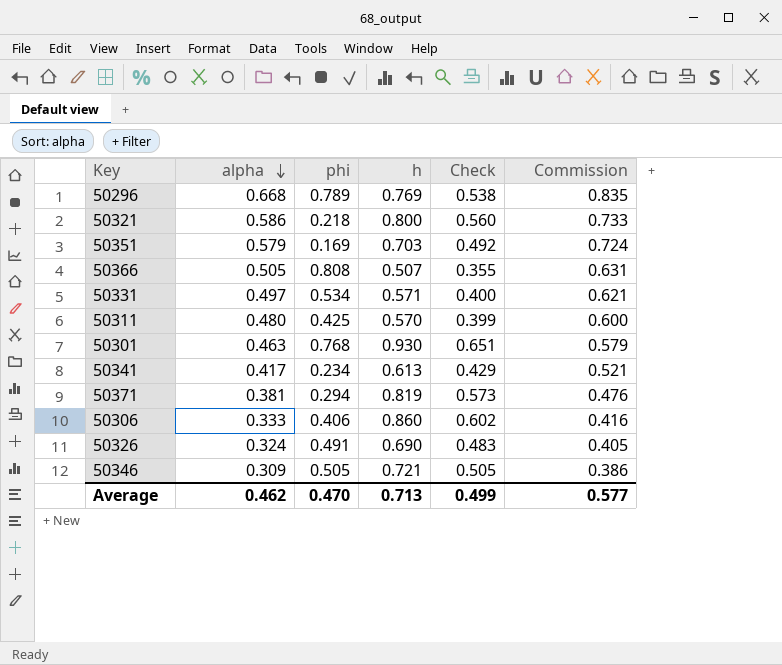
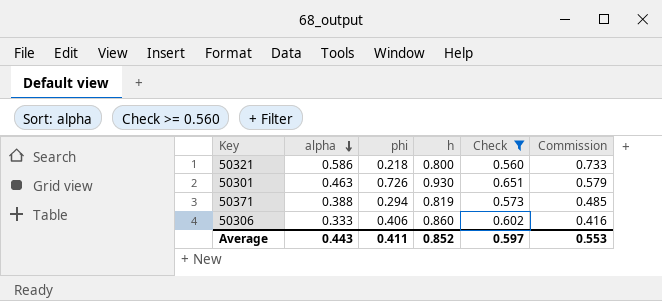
filter: none -> Check >= 0.560
50301 | phi: 0.768 -> 0.726
50371 | alpha: 0.381 -> 0.388
50371 | Commission: 0.476 -> 0.485
Average | alpha: 0.462 -> 0.443
Average | phi: 0.470 -> 0.411
Average | h: 0.713 -> 0.852
Average | Check: 0.499 -> 0.597
Average | Commission: 0.577 -> 0.553

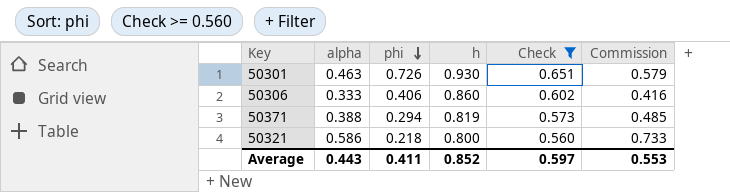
row order: alpha descending -> phi descending

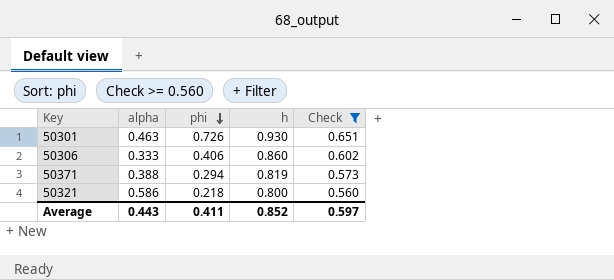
column Commission | formula: [alpha] * 1.25 -> none

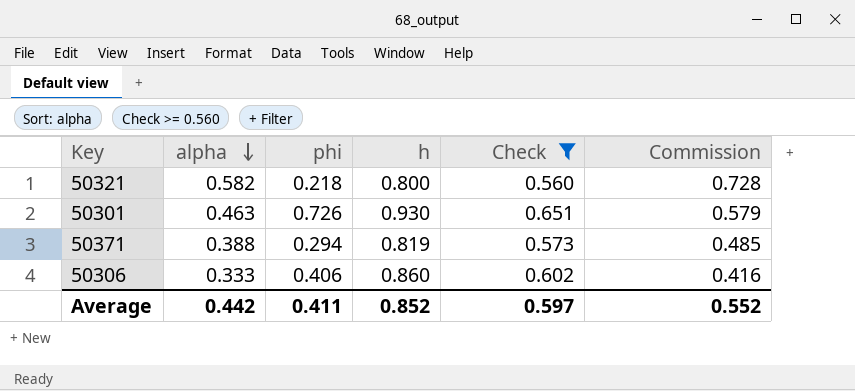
row order: phi descending -> alpha descending
column Commission | formula: none -> [alpha] * 1.25
50321 | alpha: 0.586 -> 0.582
Average | alpha: 0.443 -> 0.442

